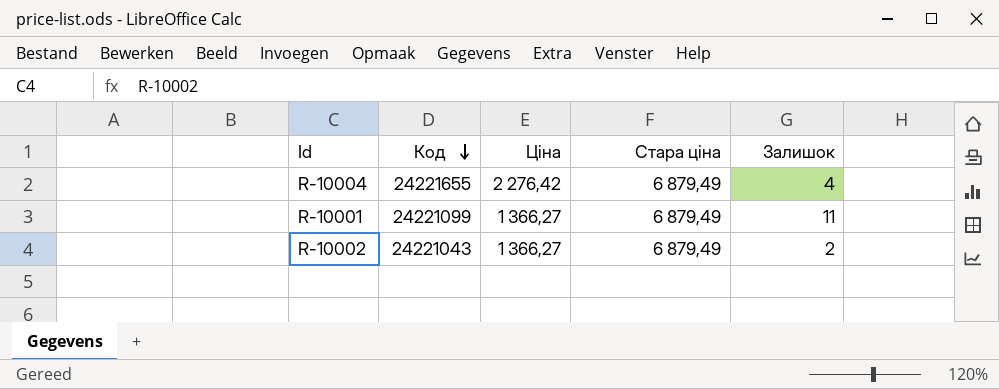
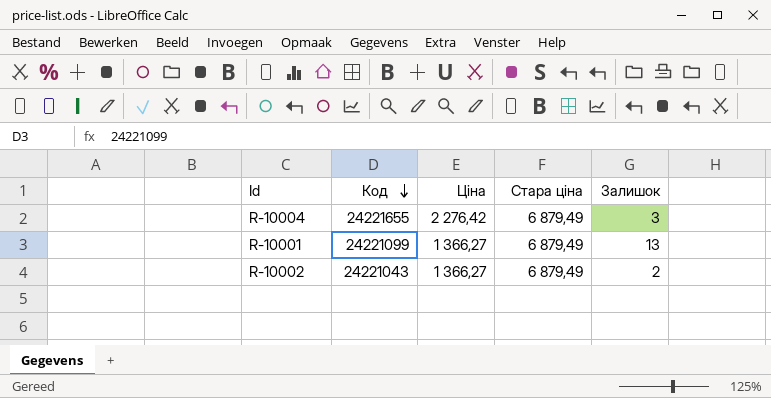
R-10004 | Залишок: 4 -> 3
R-10001 | Залишок: 11 -> 13

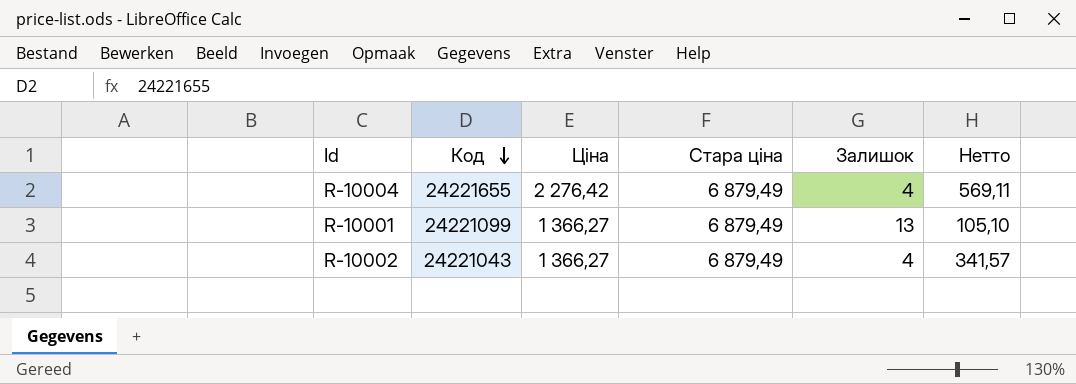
column Нетто | formula: none -> [Ціна] / [Залишок]
R-10004 | Залишок: 3 -> 4
R-10002 | Залишок: 2 -> 4

